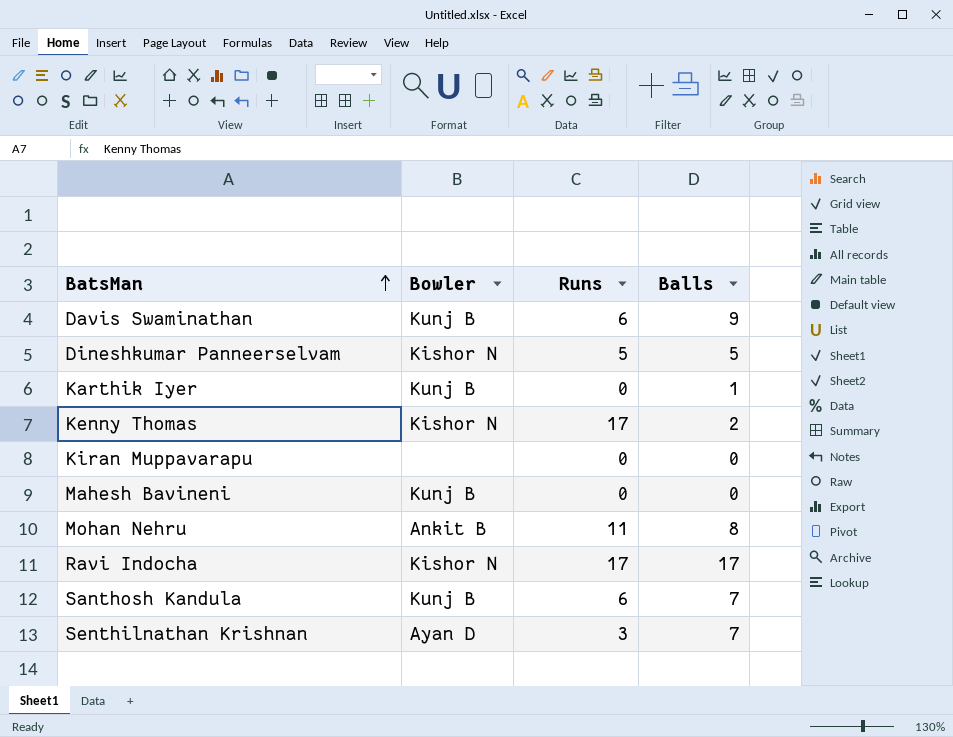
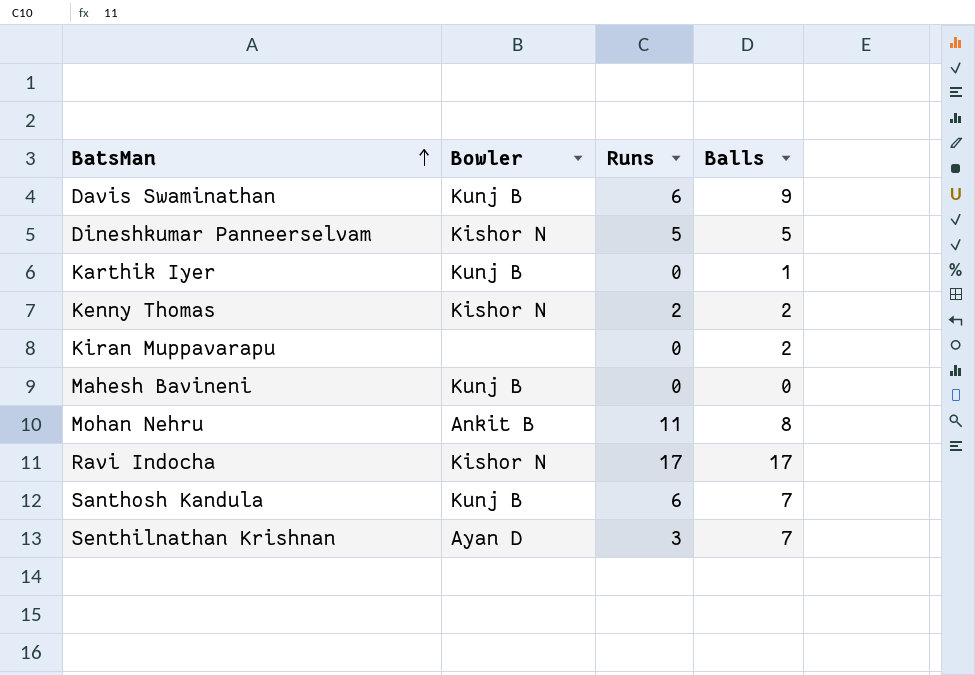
Kenny Thomas | Runs: 17 -> 2
Kiran Muppavarapu | Balls: 0 -> 2

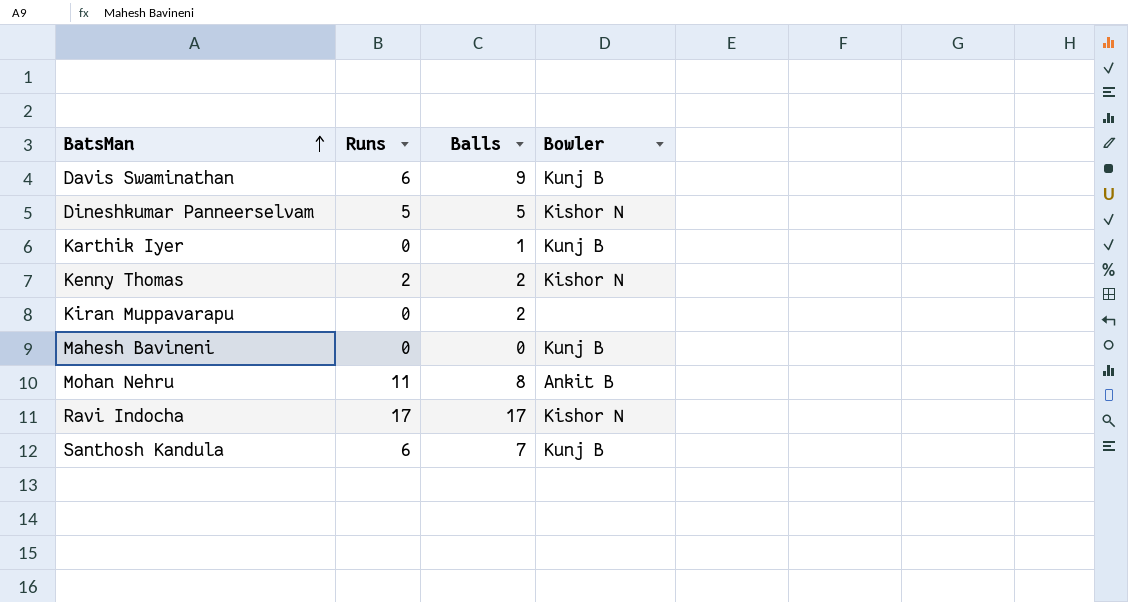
column Bowler | position: 2 -> 4
row Senthilnathan Krishnan: Ayan D | 3 | 7 -> none

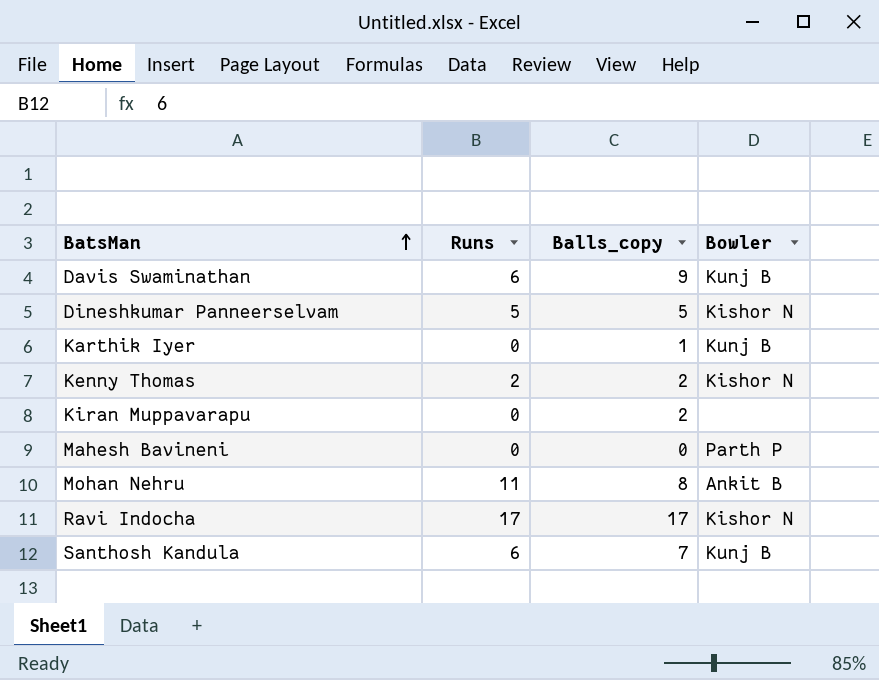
column name: Balls -> Balls_copy
Mahesh Bavineni | Bowler: Kunj B -> Parth P

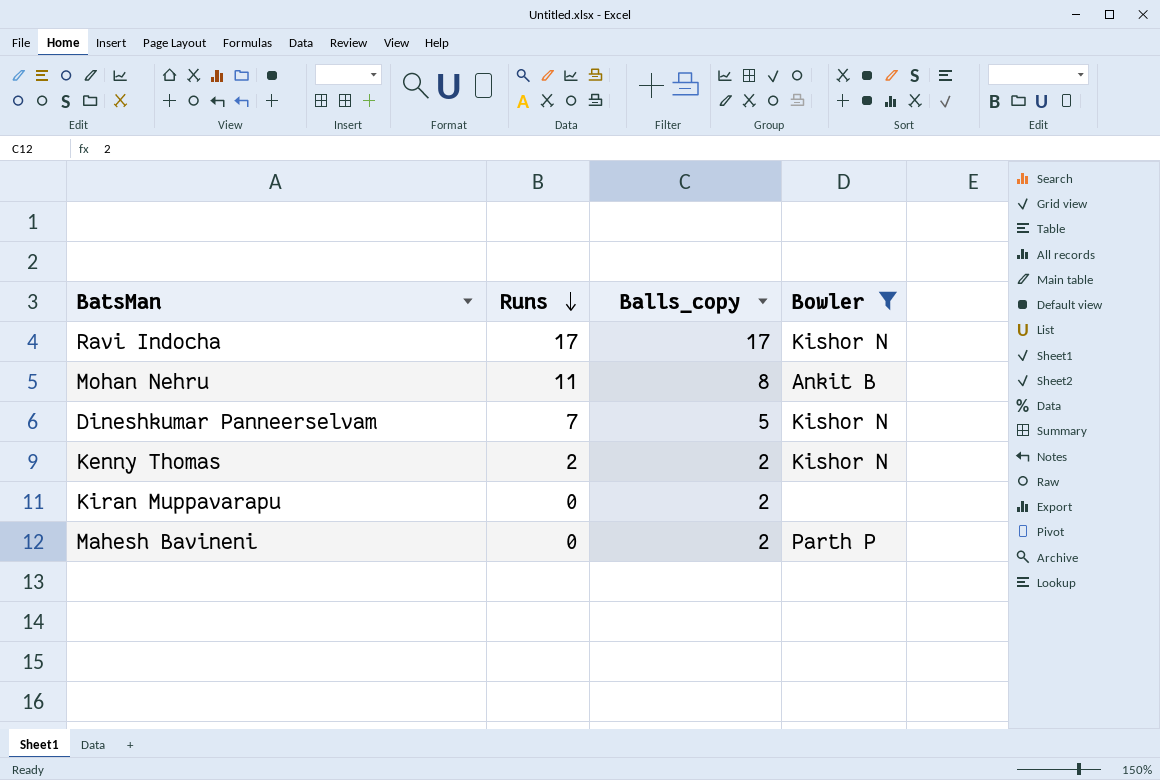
filter: none -> Bowler != Kunj B
row order: BatsMan ascending -> Runs descending
Dineshkumar Panneerselvam | Runs: 5 -> 7
Mahesh Bavineni | Balls_copy: 0 -> 2

